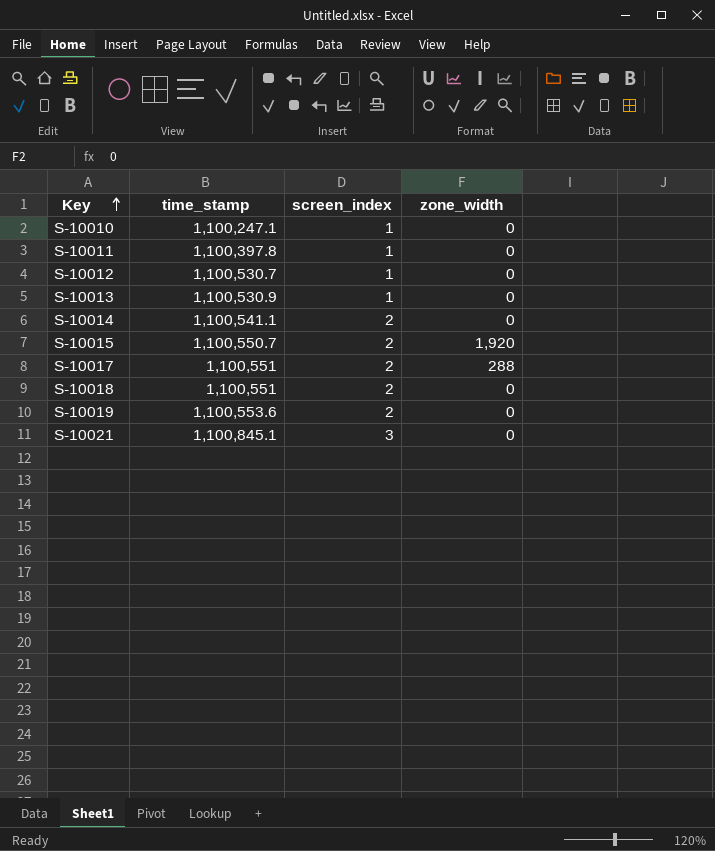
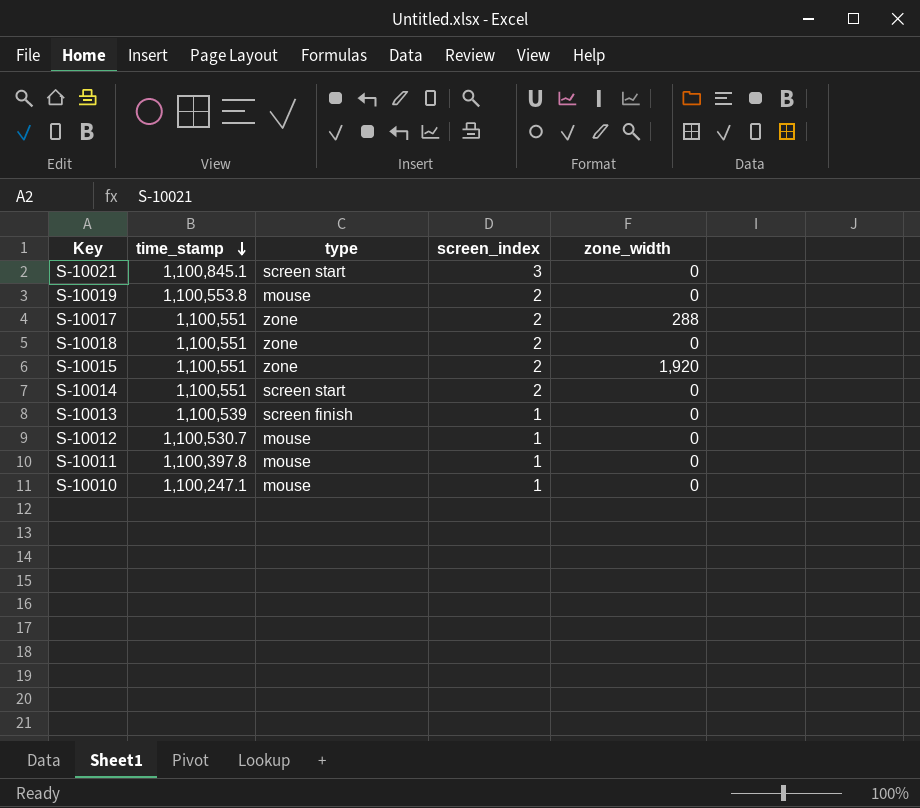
row order: Key ascending -> time_stamp descending
column type | position: none -> 3
S-10019 | time_stamp: 1,100,553.6 -> 1,100,553.8
S-10015 | time_stamp: 1,100,550.7 -> 1,100,551
S-10014 | time_stamp: 1,100,541.1 -> 1,100,551
S-10013 | time_stamp: 1,100,530.9 -> 1,100,539

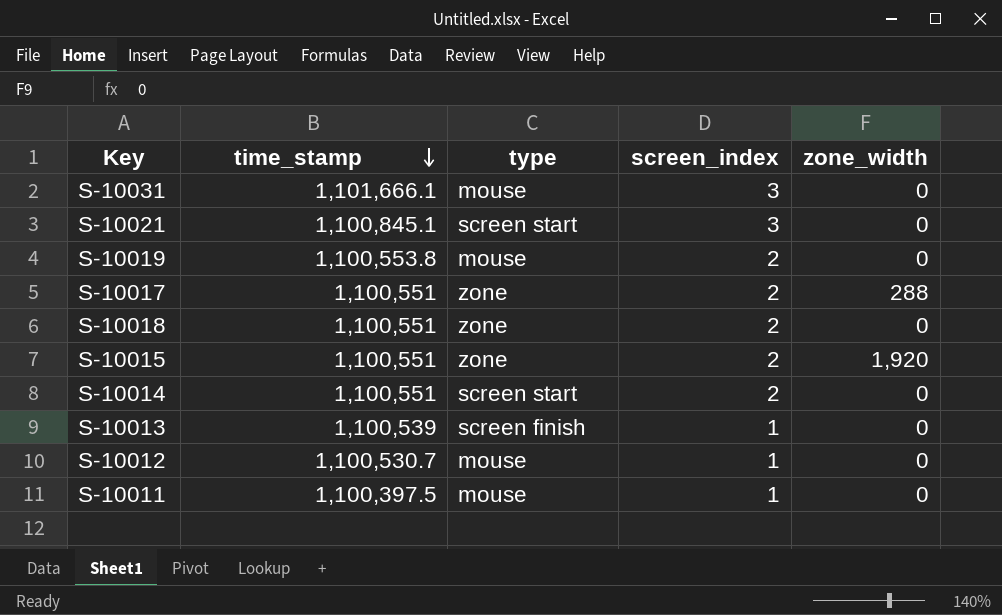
row S-10010: 1,100,247.1 | mouse | 1 | 0 -> none
row S-10031: none -> 1,101,666.1 | mouse | 3 | 0
S-10011 | time_stamp: 1,100,397.8 -> 1,100,397.5

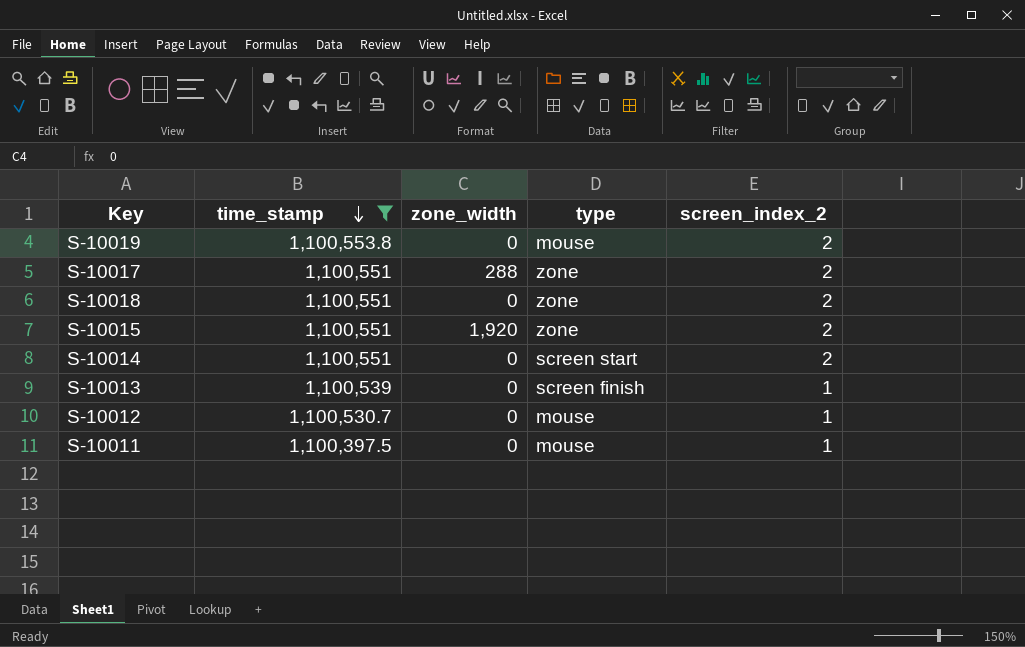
filter: none -> time_stamp <= 1,100,553.8
column zone_width | position: 5 -> 3
column name: screen_index -> screen_index_2

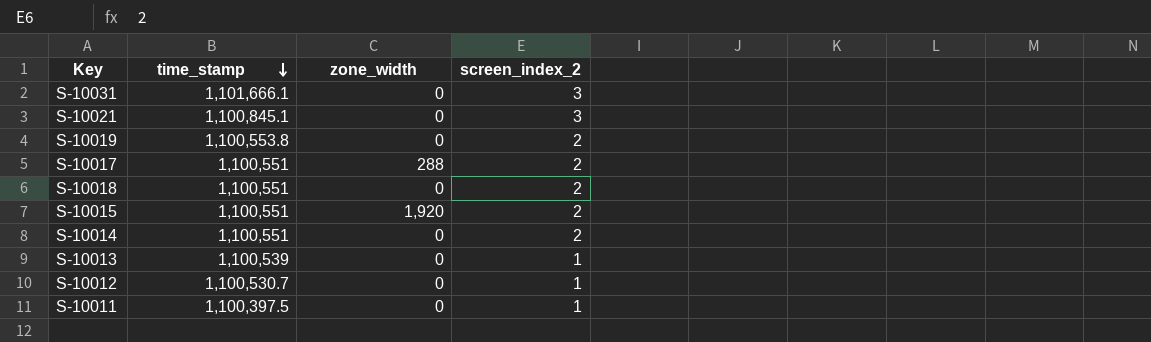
filter: time_stamp <= 1,100,553.8 -> none
column type | position: 4 -> none

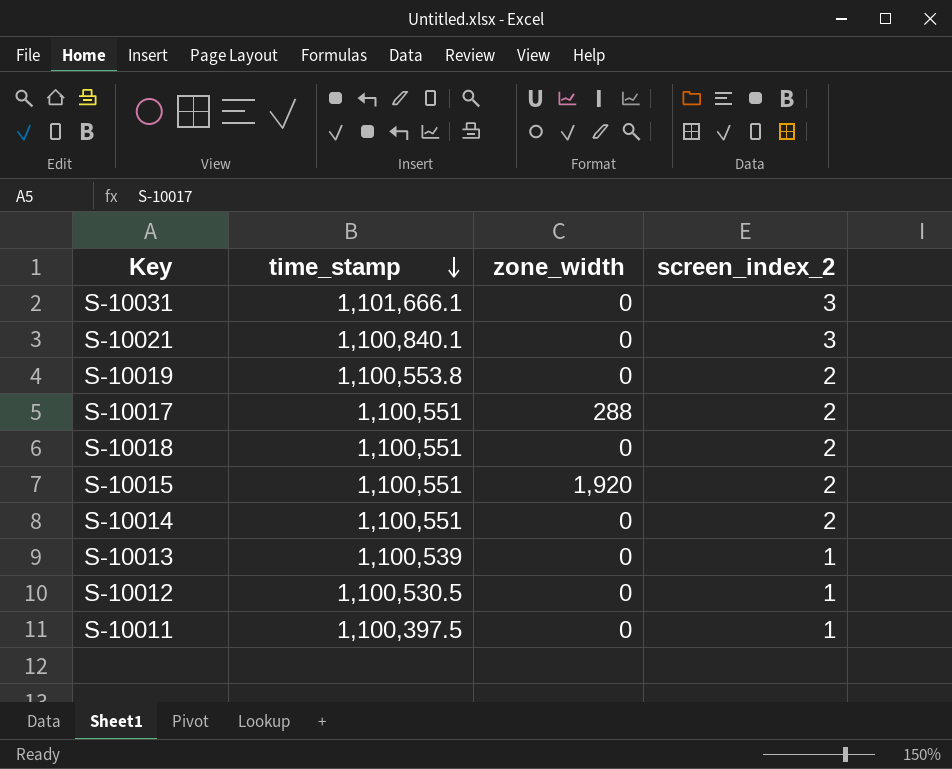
S-10021 | time_stamp: 1,100,845.1 -> 1,100,840.1
S-10012 | time_stamp: 1,100,530.7 -> 1,100,530.5

